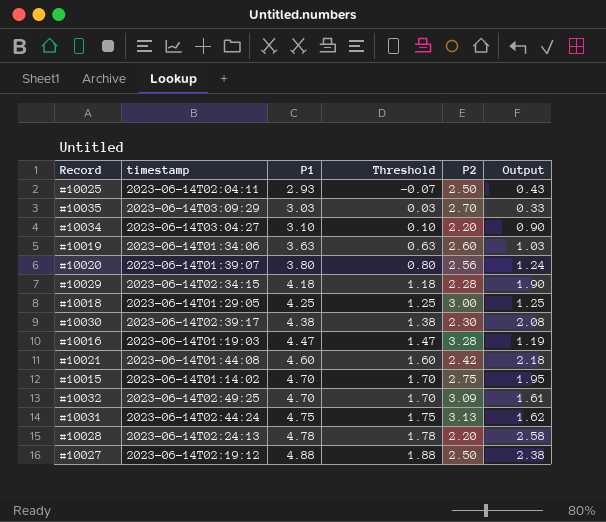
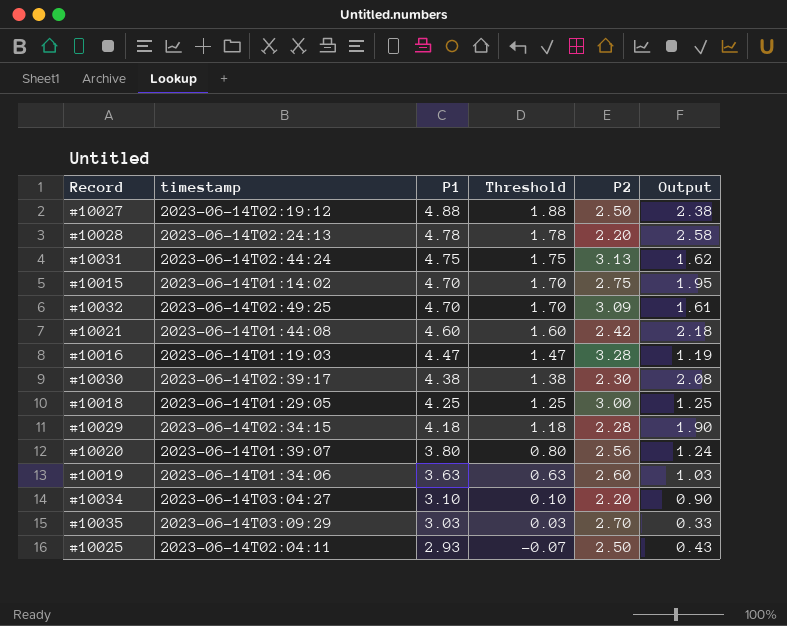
row order: P1 ascending -> P1 descending

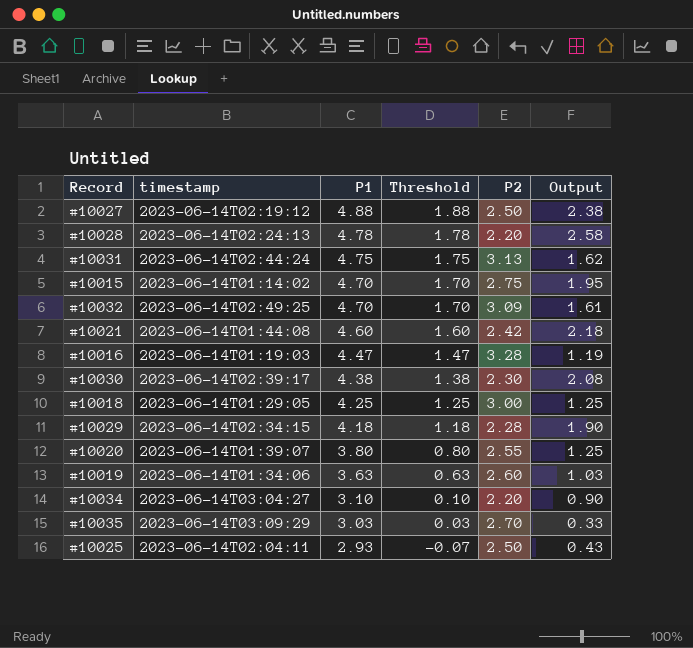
#10020 | P2: 2.56 -> 2.55
#10020 | Output: 1.24 -> 1.25

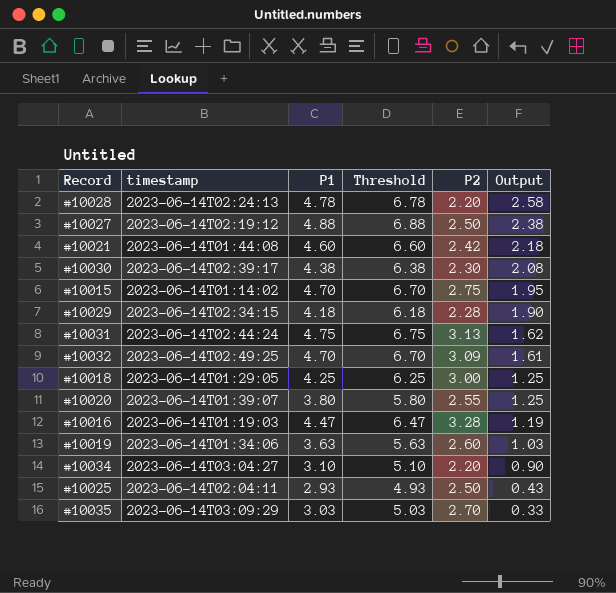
row order: P1 descending -> Output descending
column Threshold | formula: [P1] - 3 -> [P1] + 2

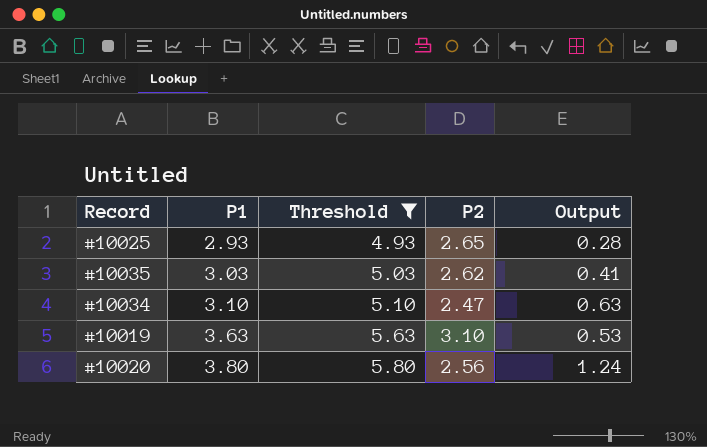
filter: none -> Threshold <= 5.80
row order: Output descending -> P1 ascending
column timestamp | position: 2 -> none
#10025 | P2: 2.50 -> 2.65
#10025 | Output: 0.43 -> 0.28
#10035 | P2: 2.70 -> 2.62
#10035 | Output: 0.33 -> 0.41
#10034 | P2: 2.20 -> 2.47
#10034 | Output: 0.90 -> 0.63
#10019 | P2: 2.60 -> 3.10
#10019 | Output: 1.03 -> 0.53
#10020 | P2: 2.55 -> 2.56
#10020 | Output: 1.25 -> 1.24

